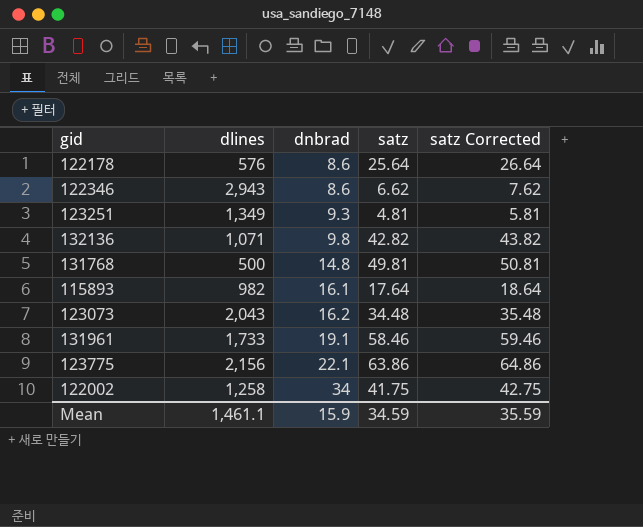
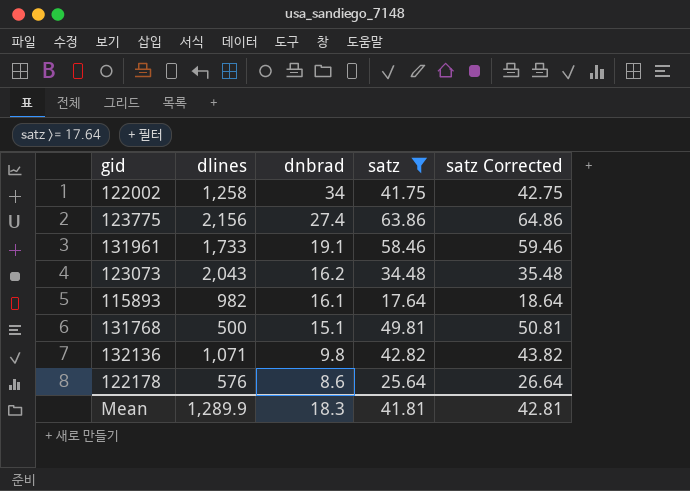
filter: none -> satz >= 17.64
row order: dnbrad ascending -> dnbrad descending
123775 | dnbrad: 22.1 -> 27.4
131768 | dnbrad: 14.8 -> 15.1
Mean | dlines: 1,461.1 -> 1,289.9
Mean | dnbrad: 15.9 -> 18.3
Mean | satz: 34.59 -> 41.81
Mean | satz Corrected: 35.59 -> 42.81

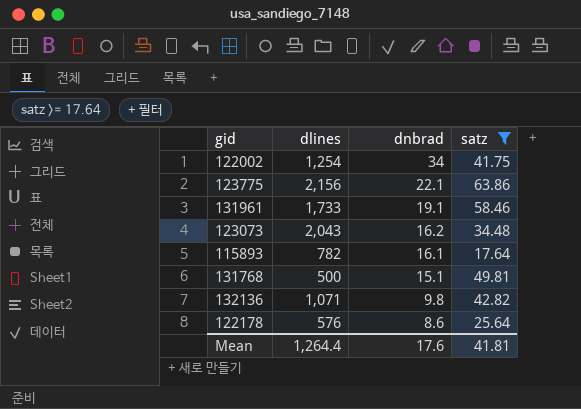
column satz Corrected | formula: [satz] + 1 -> none
122002 | dlines: 1,258 -> 1,254
123775 | dnbrad: 27.4 -> 22.1
115893 | dlines: 982 -> 782
Mean | dlines: 1,289.9 -> 1,264.4
Mean | dnbrad: 18.3 -> 17.6

